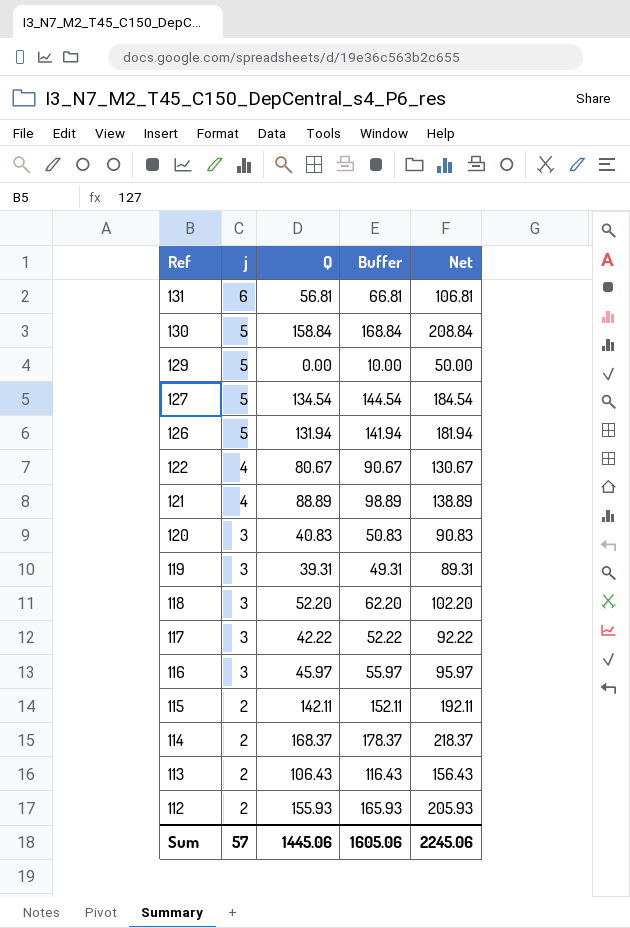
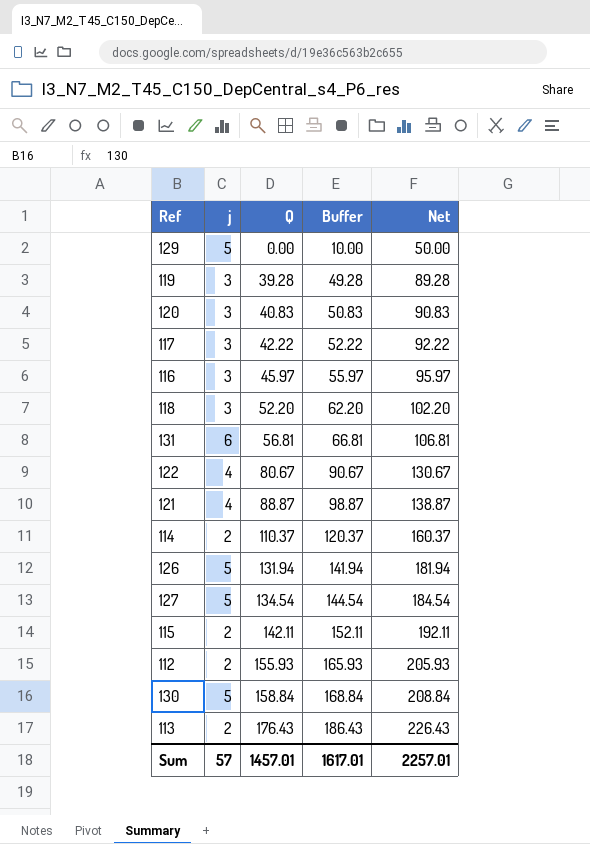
row order: Ref descending -> Q ascending
119 | Q: 39.31 -> 39.28
119 | Buffer: 49.31 -> 49.28
119 | Net: 89.31 -> 89.28
121 | Q: 88.89 -> 88.87
121 | Buffer: 98.89 -> 98.87
121 | Net: 138.89 -> 138.87
114 | Q: 168.37 -> 110.37
114 | Buffer: 178.37 -> 120.37
114 | Net: 218.37 -> 160.37
113 | Q: 106.43 -> 176.43
113 | Buffer: 116.43 -> 186.43
113 | Net: 156.43 -> 226.43
Sum | Q: 1445.06 -> 1457.01
Sum | Buffer: 1605.06 -> 1617.01
Sum | Net: 2245.06 -> 2257.01

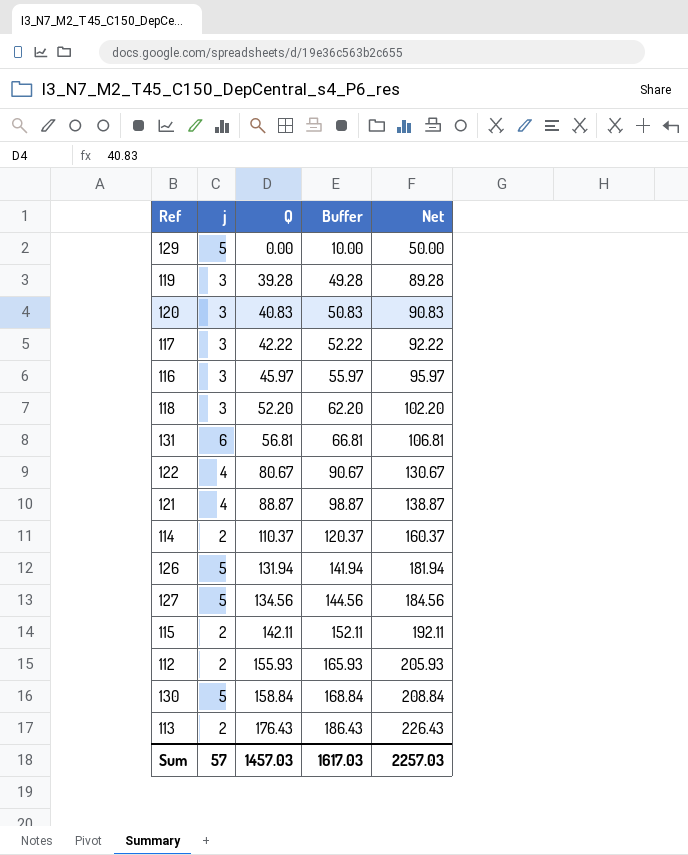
127 | Q: 134.54 -> 134.56
127 | Buffer: 144.54 -> 144.56
127 | Net: 184.54 -> 184.56
Sum | Q: 1457.01 -> 1457.03
Sum | Buffer: 1617.01 -> 1617.03
Sum | Net: 2257.01 -> 2257.03

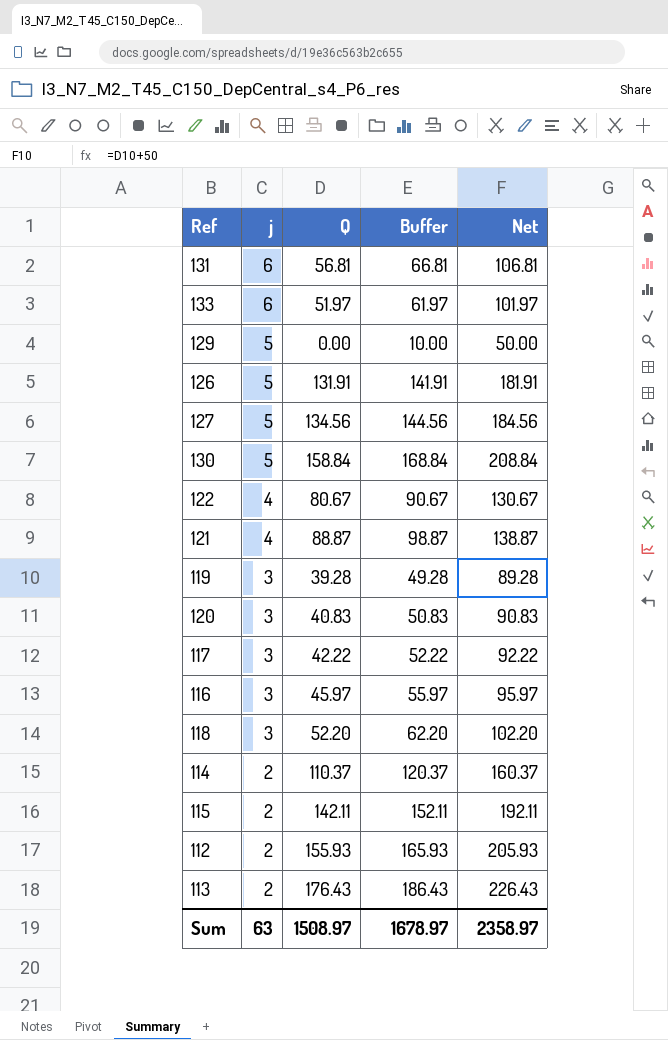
row order: Q ascending -> j descending
row 133: none -> 6 | 51.97 | 61.97 | 101.97
126 | Q: 131.94 -> 131.91
126 | Buffer: 141.94 -> 141.91
126 | Net: 181.94 -> 181.91
Sum | j: 57 -> 63
Sum | Q: 1457.03 -> 1508.97
Sum | Buffer: 1617.03 -> 1678.97
Sum | Net: 2257.03 -> 2358.97

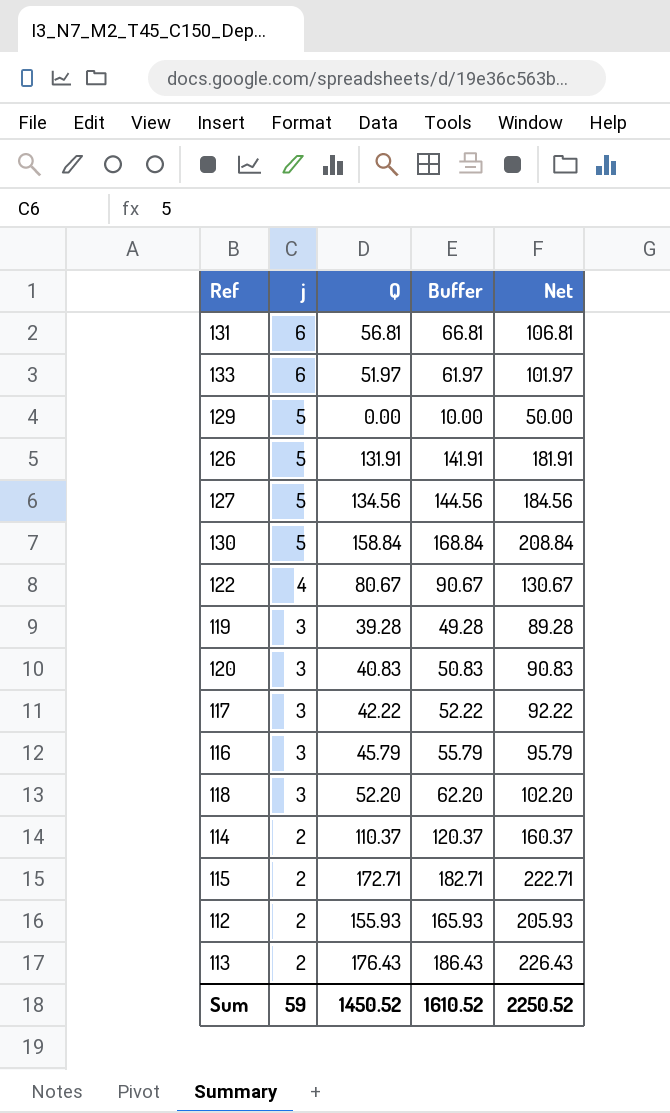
row 121: 4 | 88.87 | 98.87 | 138.87 -> none
116 | Q: 45.97 -> 45.79
116 | Buffer: 55.97 -> 55.79
116 | Net: 95.97 -> 95.79
115 | Q: 142.11 -> 172.71
115 | Buffer: 152.11 -> 182.71
115 | Net: 192.11 -> 222.71
Sum | j: 63 -> 59
Sum | Q: 1508.97 -> 1450.52
Sum | Buffer: 1678.97 -> 1610.52
Sum | Net: 2358.97 -> 2250.52

